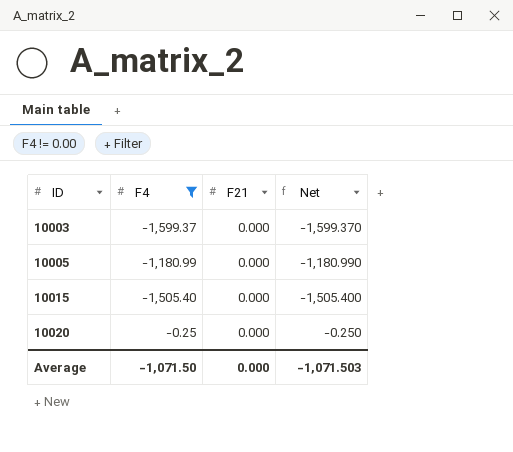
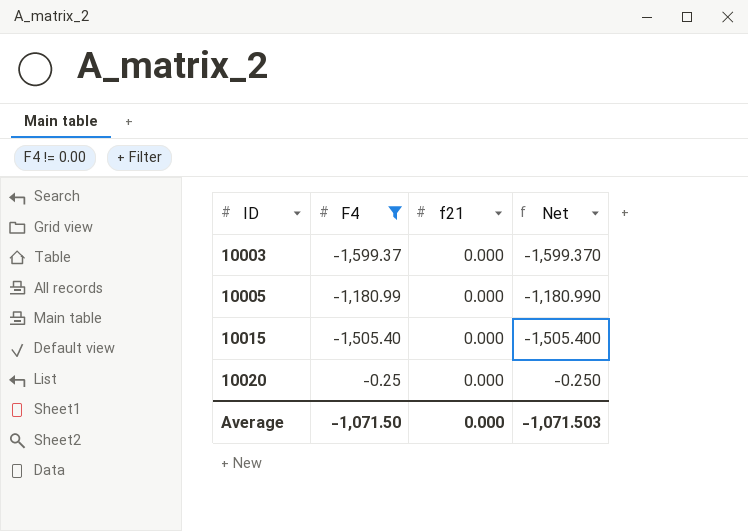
column name: F21 -> f21

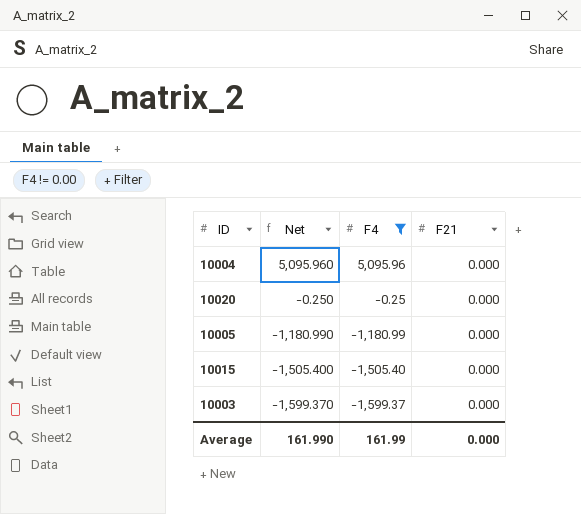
row order: ID ascending -> Net descending
column Net | position: 4 -> 2
column name: f21 -> F21
row 10004: none -> 5,095.960 | 5,095.96 | 0.000
Average | Net: -1,071.503 -> 161.990
Average | F4: -1,071.50 -> 161.99

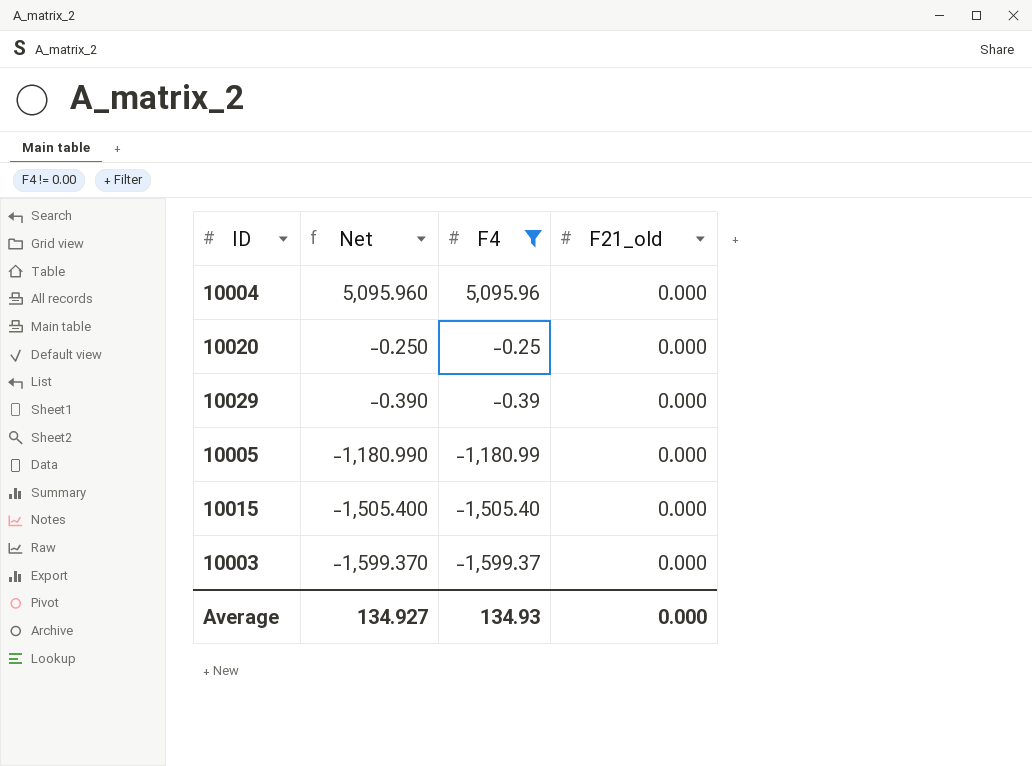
column name: F21 -> F21_old
row 10029: none -> -0.390 | -0.39 | 0.000
Average | Net: 161.990 -> 134.927
Average | F4: 161.99 -> 134.93

